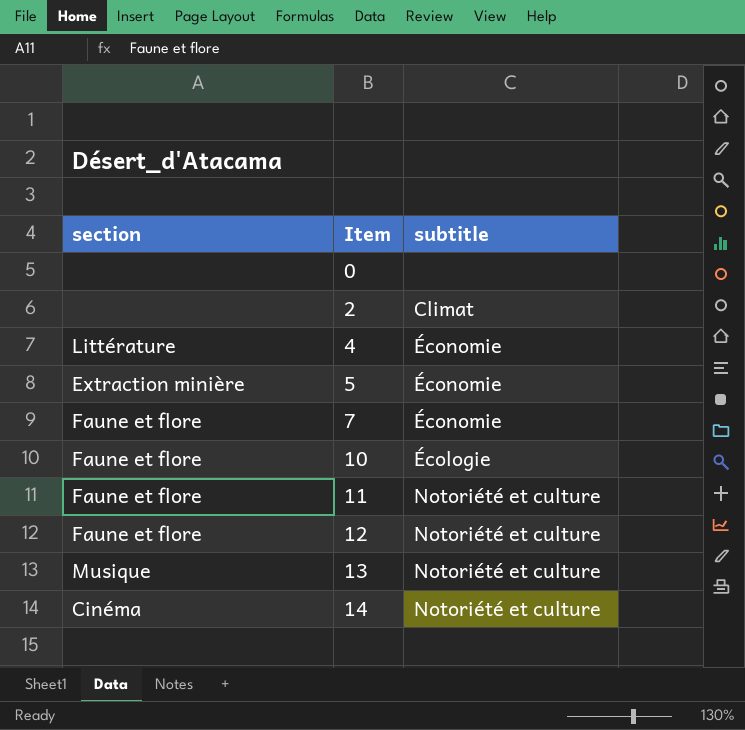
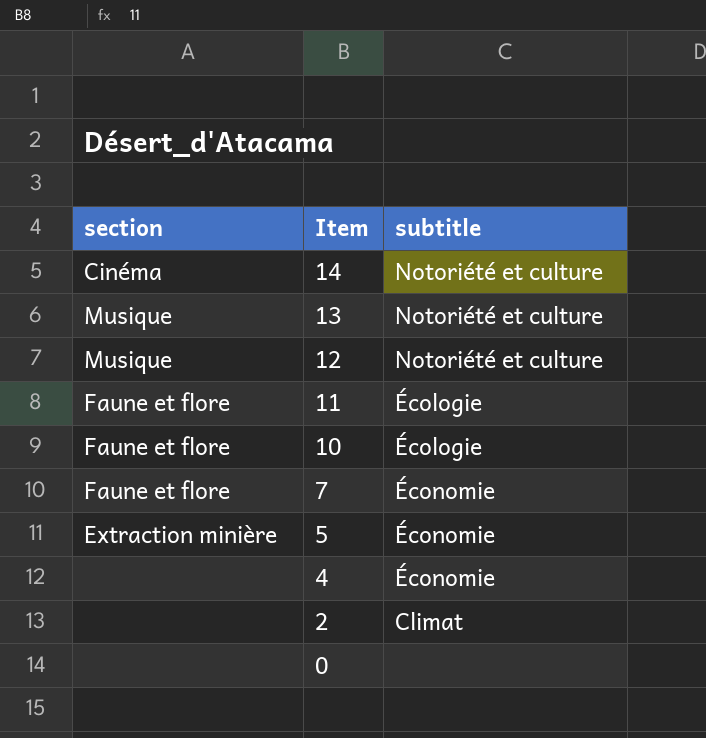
row order: Item ascending -> Item descending
12 | section: Faune et flore -> Musique
11 | subtitle: Notoriété et culture -> Écologie
4 | section: Littérature -> none

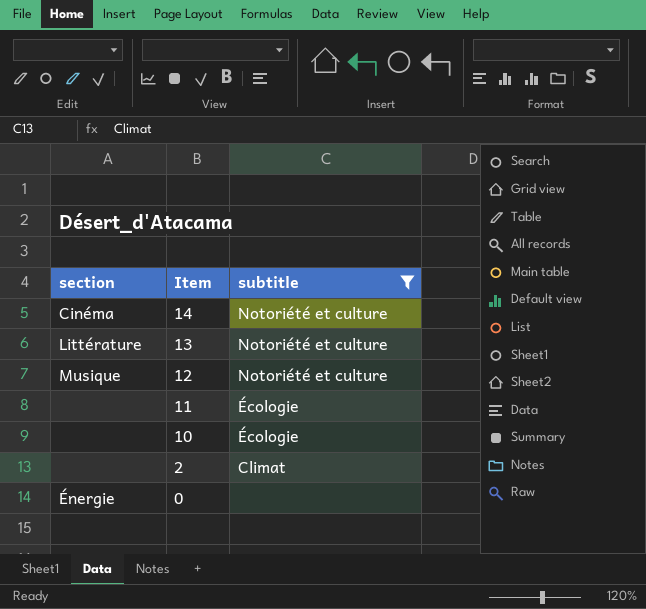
filter: none -> subtitle != Économie
13 | section: Musique -> Littérature
11 | section: Faune et flore -> none
10 | section: Faune et flore -> none
0 | section: none -> Énergie

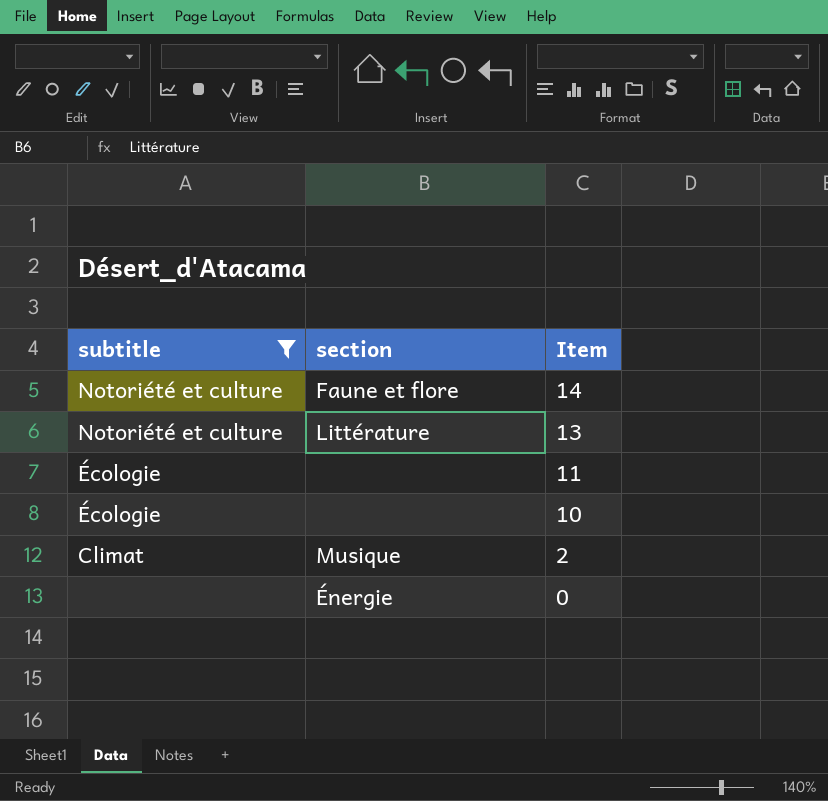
column subtitle | position: 3 -> 1
row 12: Musique | Notoriété et culture -> none
14 | section: Cinéma -> Faune et flore
2 | section: none -> Musique

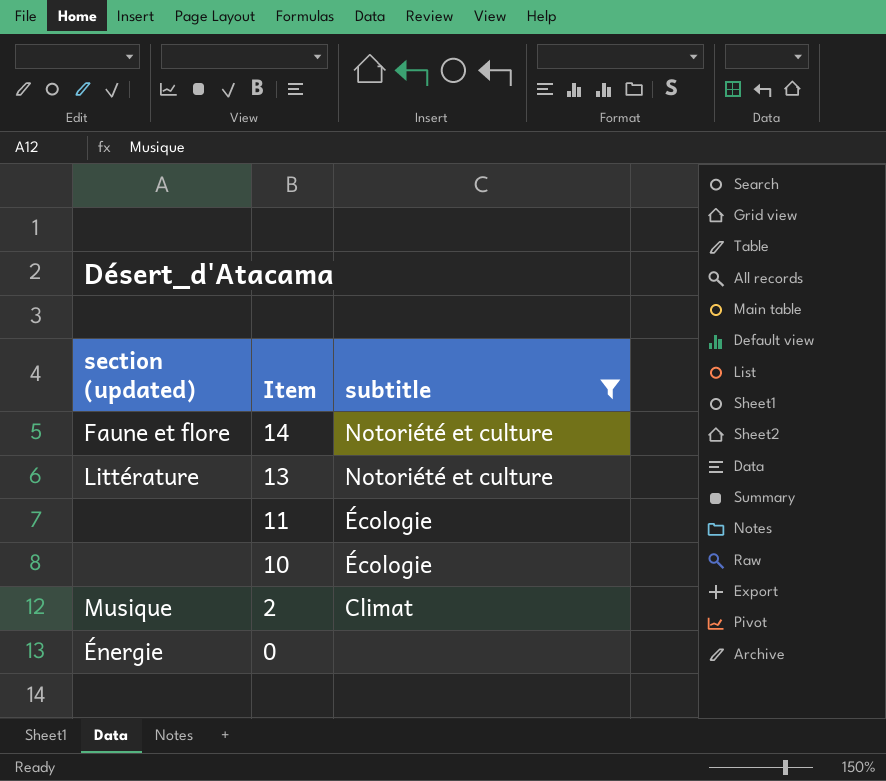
column name: section -> section (updated)
column subtitle | position: 1 -> 3

